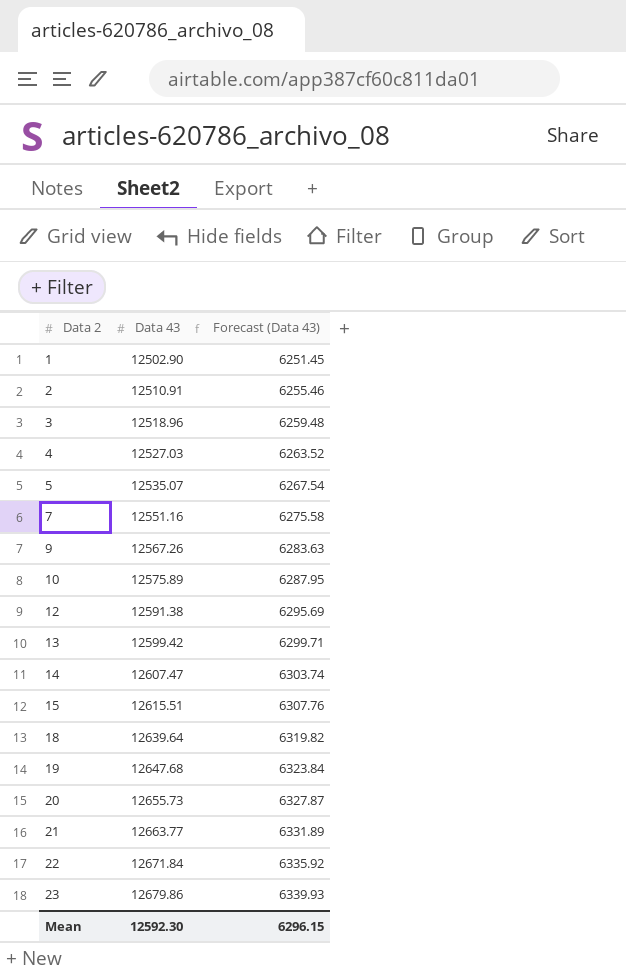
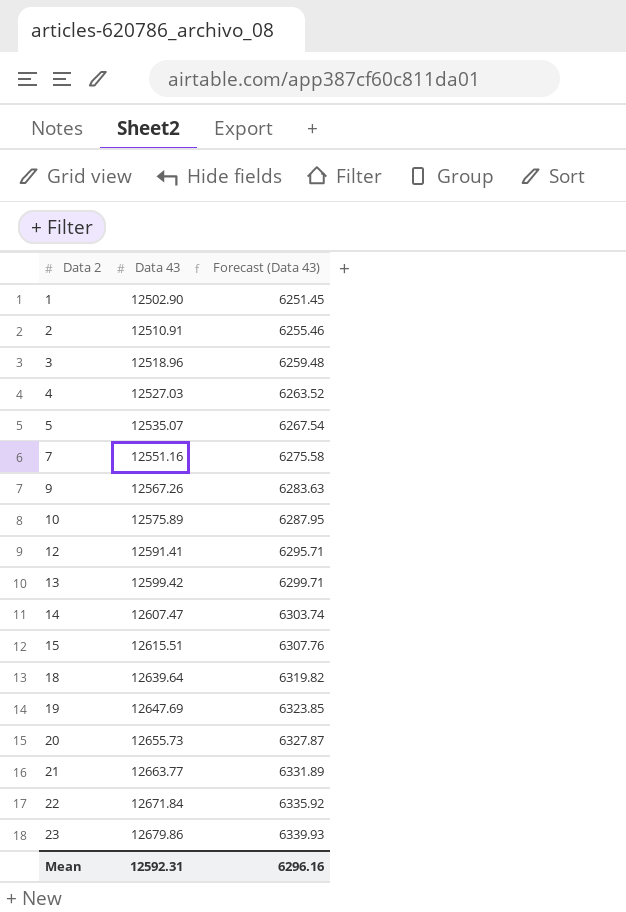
12 | Data 43: 12591.38 -> 12591.41
12 | Forecast (Data 43): 6295.69 -> 6295.71
19 | Data 43: 12647.68 -> 12647.69
19 | Forecast (Data 43): 6323.84 -> 6323.85
Mean | Data 43: 12592.30 -> 12592.31
Mean | Forecast (Data 43): 6296.15 -> 6296.16

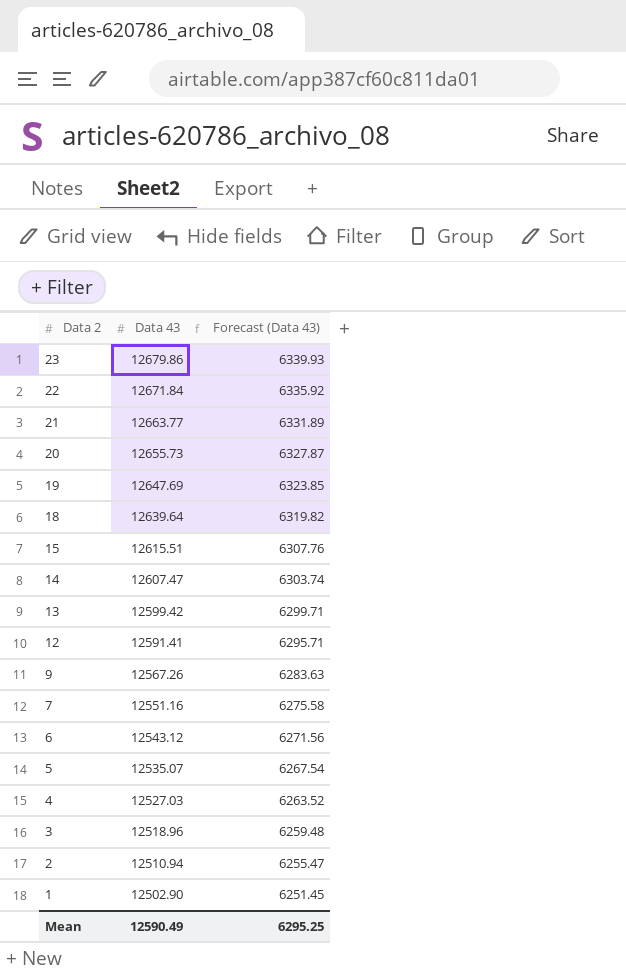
row order: Data 2 ascending -> Data 2 descending
row 10: 12575.89 | 6287.95 -> none
row 6: none -> 12543.12 | 6271.56
2 | Data 43: 12510.91 -> 12510.94
2 | Forecast (Data 43): 6255.46 -> 6255.47
Mean | Data 43: 12592.31 -> 12590.49
Mean | Forecast (Data 43): 6296.16 -> 6295.25

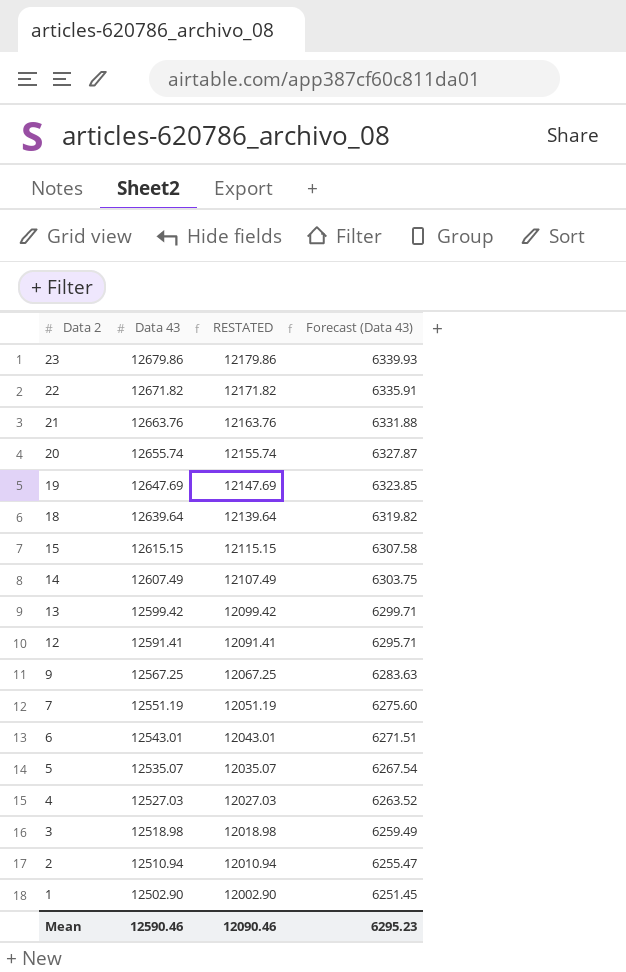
column RESTATED | formula: none -> [Data 43] - 500
22 | Data 43: 12671.84 -> 12671.82
22 | Forecast (Data 43): 6335.92 -> 6335.91
21 | Data 43: 12663.77 -> 12663.76
21 | Forecast (Data 43): 6331.89 -> 6331.88
20 | Data 43: 12655.73 -> 12655.74
15 | Data 43: 12615.51 -> 12615.15
15 | Forecast (Data 43): 6307.76 -> 6307.58
14 | Data 43: 12607.47 -> 12607.49
14 | Forecast (Data 43): 6303.74 -> 6303.75
9 | Data 43: 12567.26 -> 12567.25
7 | Data 43: 12551.16 -> 12551.19
7 | Forecast (Data 43): 6275.58 -> 6275.60
6 | Data 43: 12543.12 -> 12543.01
6 | Forecast (Data 43): 6271.56 -> 6271.51
3 | Data 43: 12518.96 -> 12518.98
3 | Forecast (Data 43): 6259.48 -> 6259.49
Mean | Data 43: 12590.49 -> 12590.46
Mean | Forecast (Data 43): 6295.25 -> 6295.23

